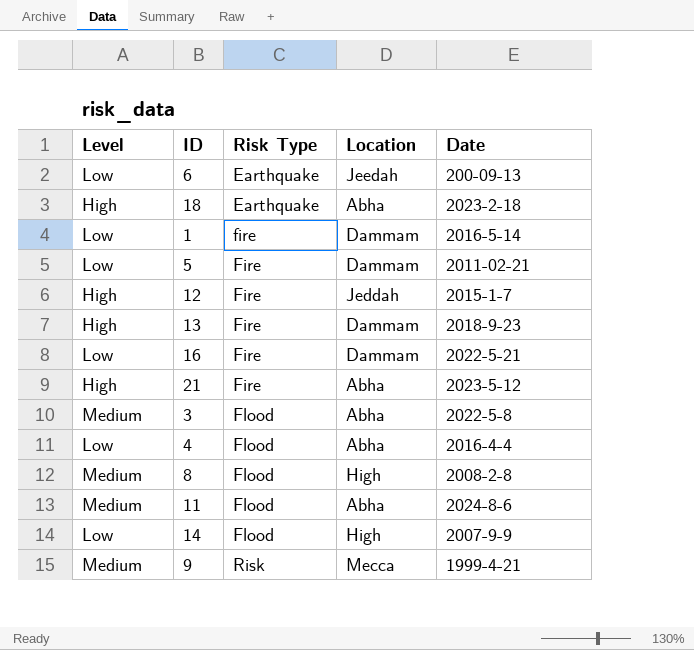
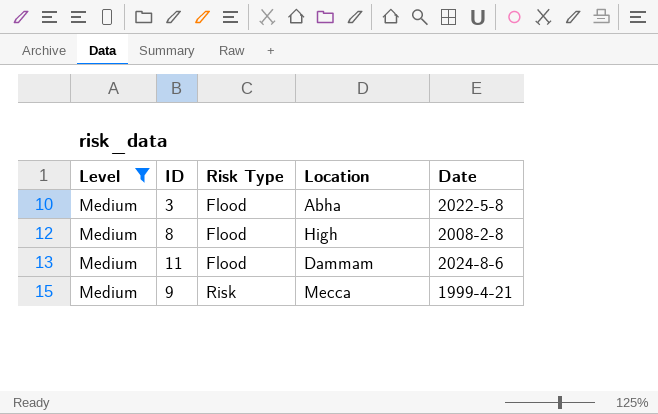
filter: none -> Level = Medium
11 | Location: Abha -> Dammam

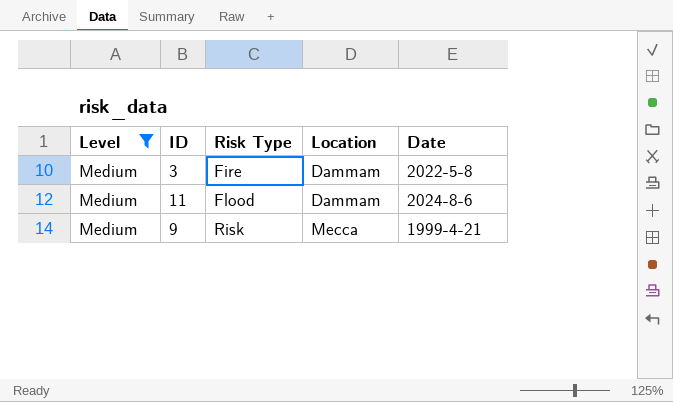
row 8: Medium | Flood | High | 2008-2-8 -> none
3 | Risk Type: Flood -> Fire
3 | Location: Abha -> Dammam

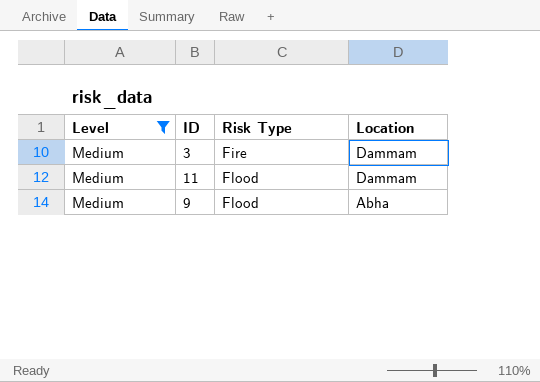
column Date | position: 5 -> none
9 | Risk Type: Risk -> Flood
9 | Location: Mecca -> Abha

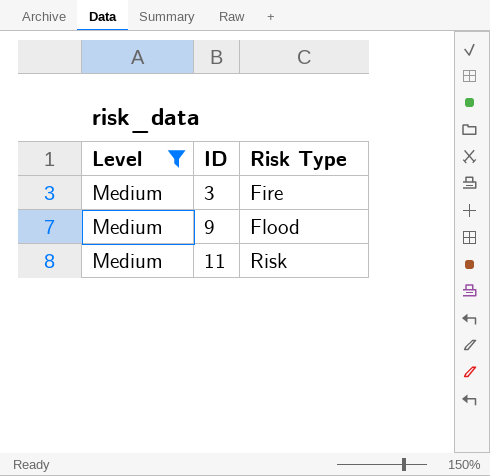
row order: Risk Type ascending -> ID ascending
column Location | position: 4 -> none
11 | Risk Type: Flood -> Risk

